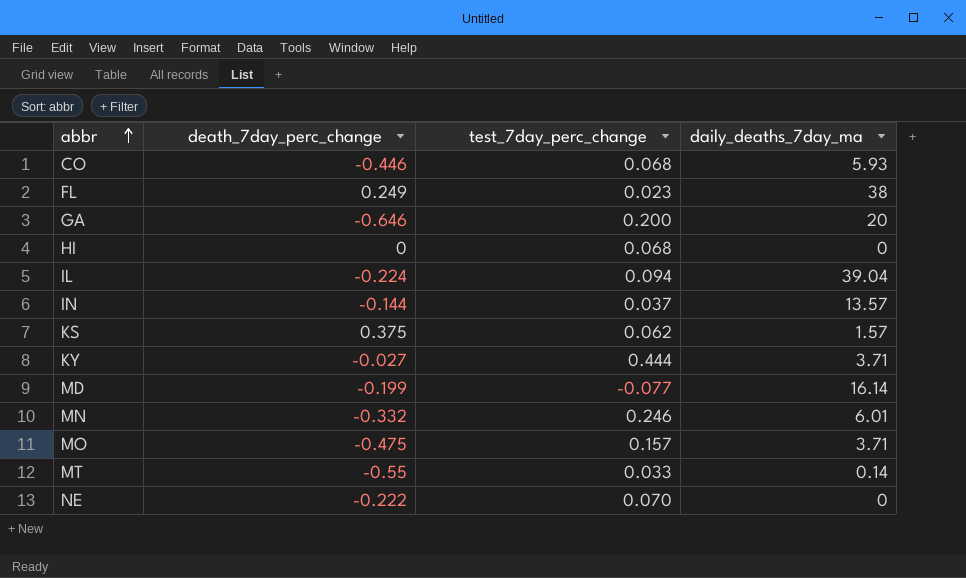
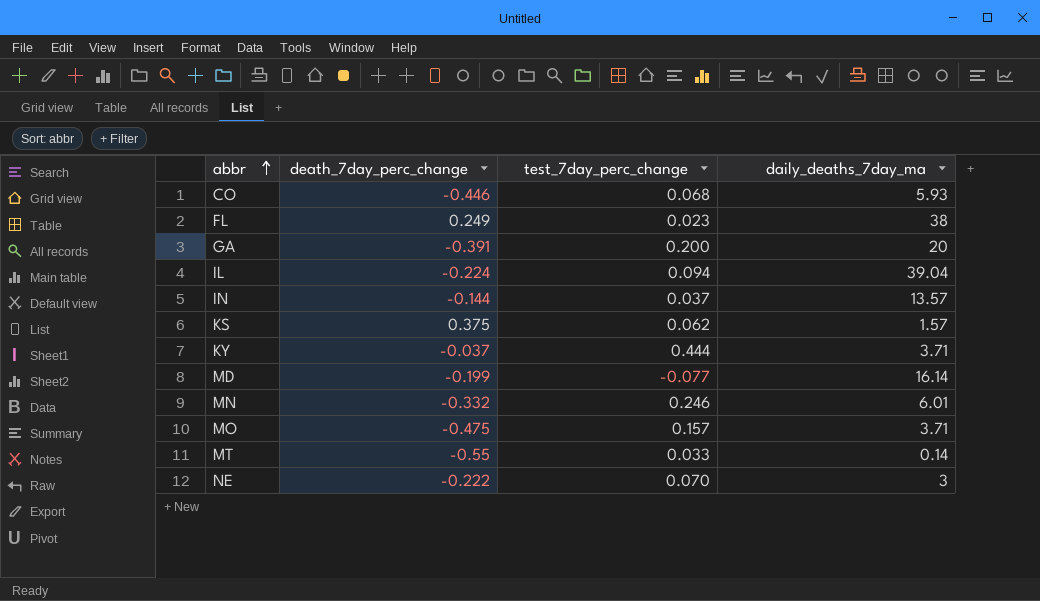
row HI: 0 | 0.068 | 0 -> none
GA | death_7day_perc_change: -0.646 -> -0.391
KY | death_7day_perc_change: -0.027 -> -0.037
NE | daily_deaths_7day_ma: 0 -> 3

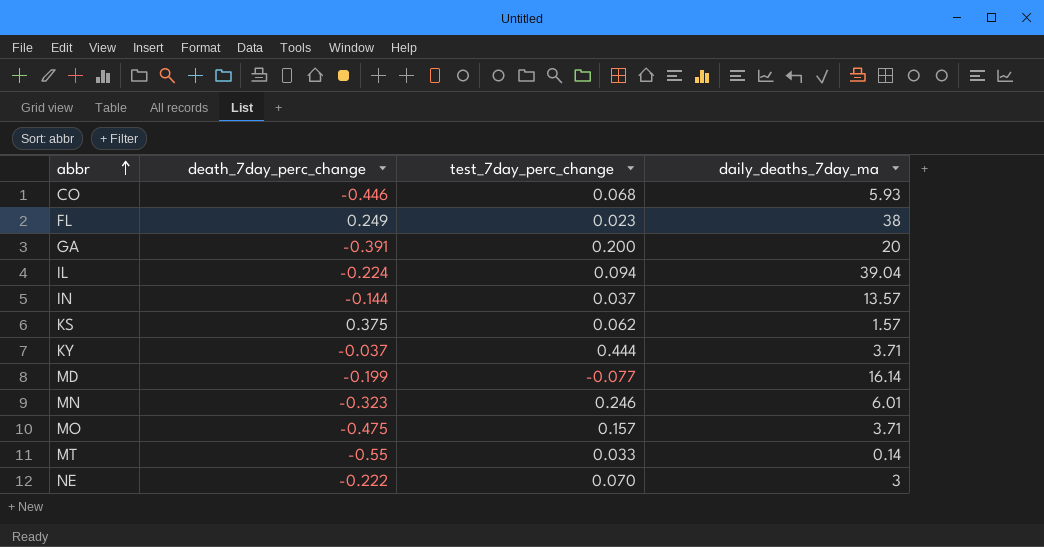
MN | death_7day_perc_change: -0.332 -> -0.323

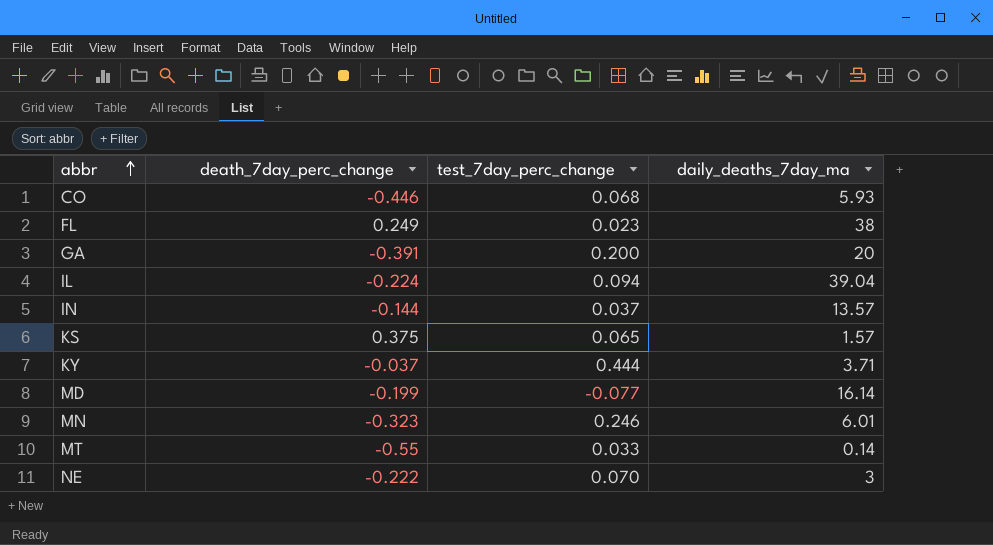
row MO: -0.475 | 0.157 | 3.71 -> none
KS | test_7day_perc_change: 0.062 -> 0.065

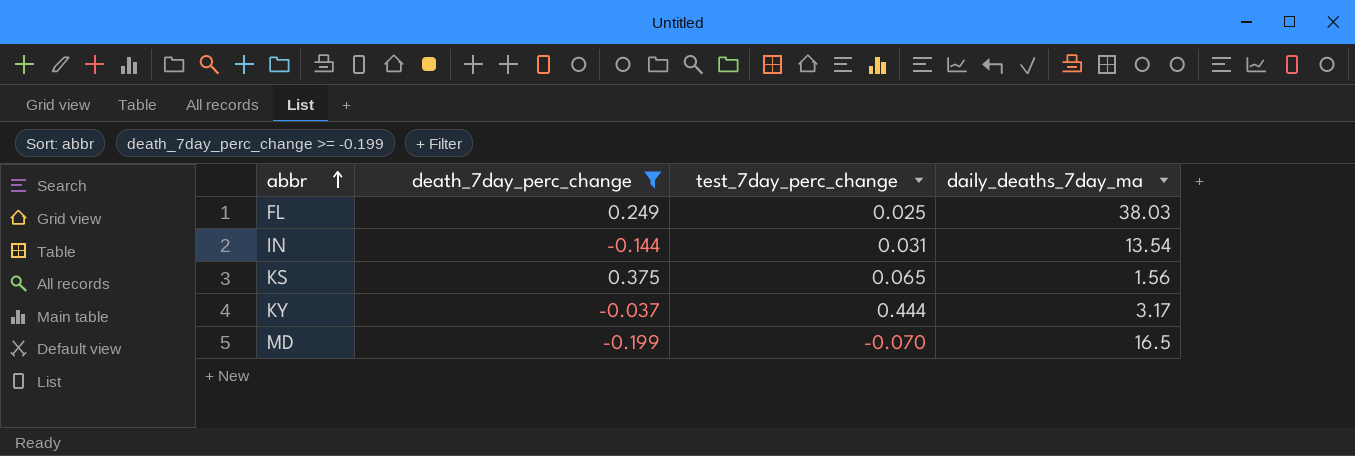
filter: none -> death_7day_perc_change >= -0.199
FL | test_7day_perc_change: 0.023 -> 0.025
FL | daily_deaths_7day_ma: 38 -> 38.03
IN | test_7day_perc_change: 0.037 -> 0.031
IN | daily_deaths_7day_ma: 13.57 -> 13.54
KS | daily_deaths_7day_ma: 1.57 -> 1.56
KY | daily_deaths_7day_ma: 3.71 -> 3.17
MD | test_7day_perc_change: -0.077 -> -0.070
MD | daily_deaths_7day_ma: 16.14 -> 16.5

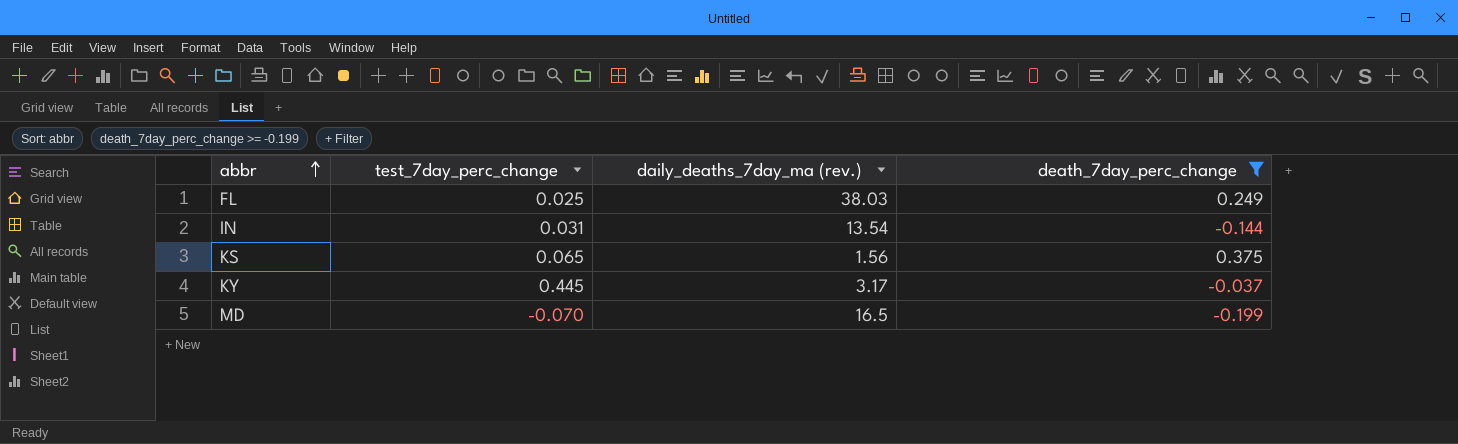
column name: daily_deaths_7day_ma -> daily_deaths_7day_ma (rev.)
column death_7day_perc_change | position: 2 -> 4
KY | test_7day_perc_change: 0.444 -> 0.445

